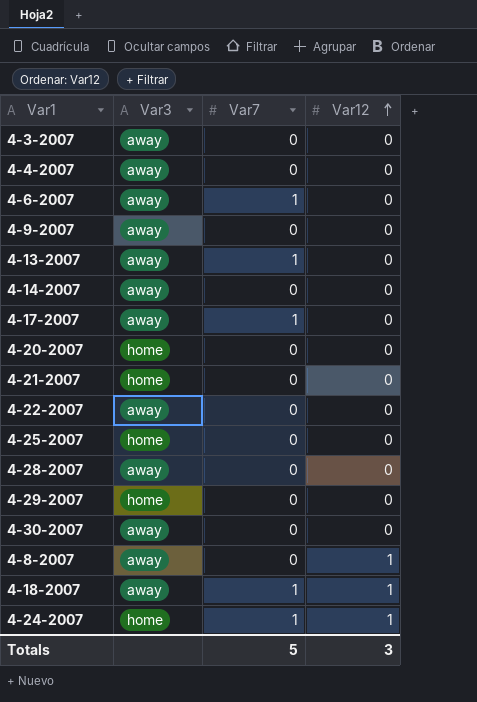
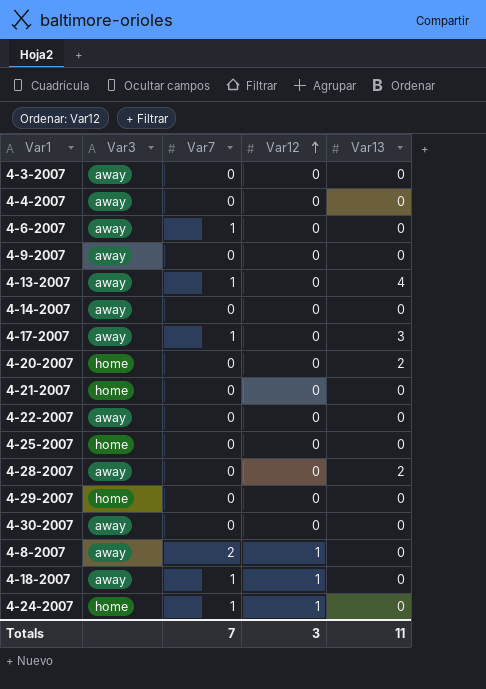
column Var13 | position: none -> 5
4-8-2007 | Var7: 0 -> 2
Totals | Var7: 5 -> 7

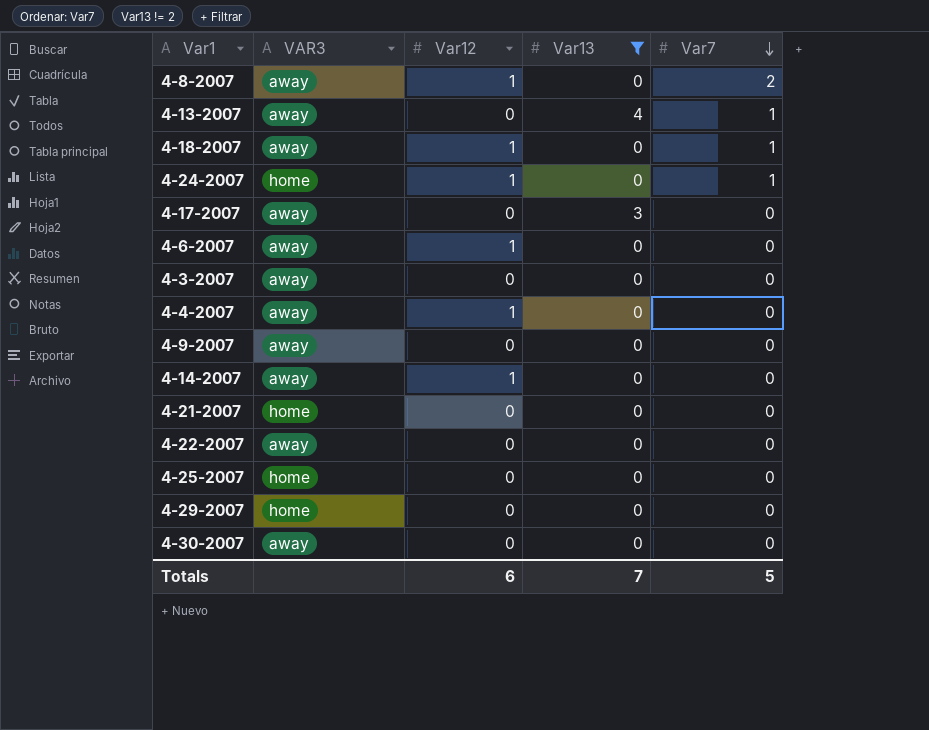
filter: none -> Var13 != 2
row order: Var12 ascending -> Var7 descending
column name: Var3 -> VAR3
column Var7 | position: 3 -> 5
4-17-2007 | Var7: 1 -> 0
4-6-2007 | Var12: 0 -> 1
4-6-2007 | Var7: 1 -> 0
4-4-2007 | Var12: 0 -> 1
4-14-2007 | Var12: 0 -> 1
Totals | Var12: 3 -> 6
Totals | Var13: 11 -> 7
Totals | Var7: 7 -> 5

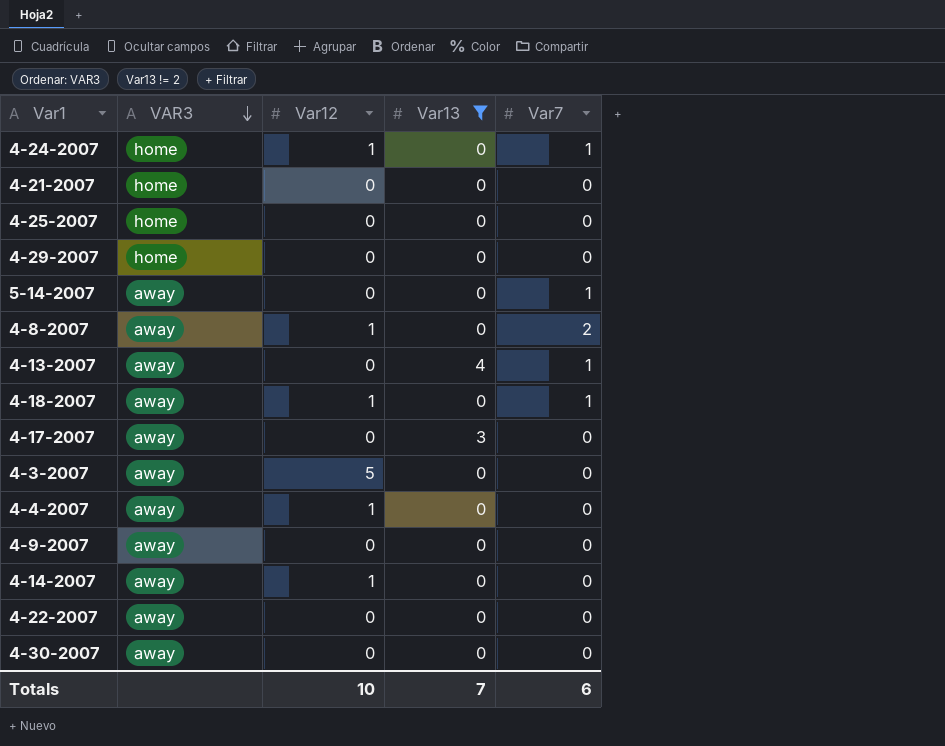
row order: Var7 descending -> VAR3 descending
row 4-6-2007: away | 1 | 0 | 0 -> none
row 5-14-2007: none -> away | 0 | 0 | 1
4-3-2007 | Var12: 0 -> 5
Totals | Var12: 6 -> 10
Totals | Var7: 5 -> 6

